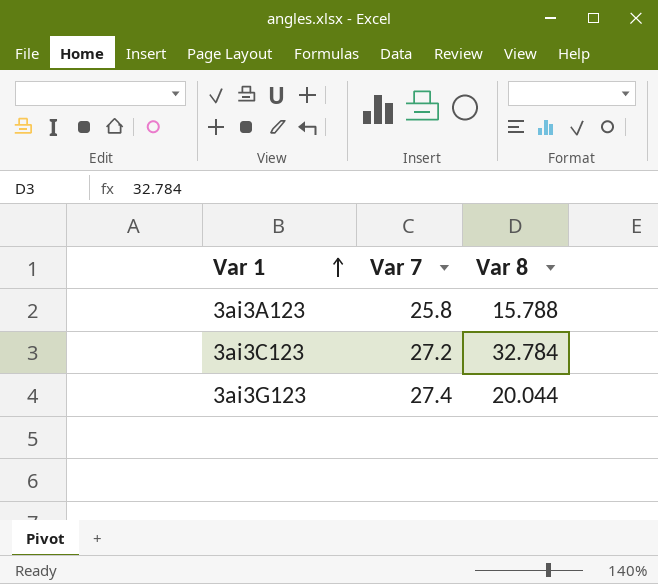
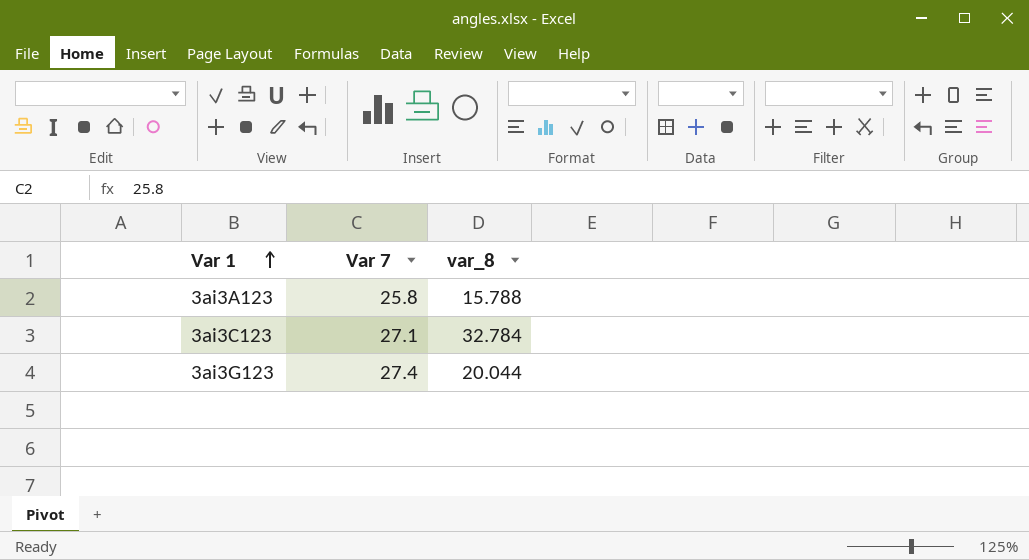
column name: Var 8 -> var_8
3ai3C123 | Var 7: 27.2 -> 27.1

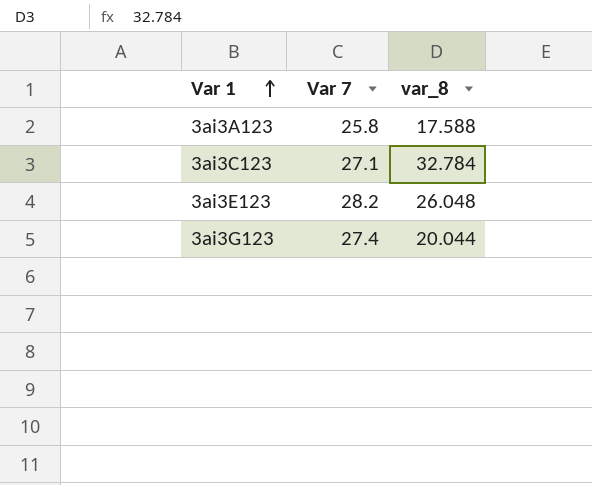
3ai3A123 | var_8: 15.788 -> 17.588
row 3ai3E123: none -> 28.2 | 26.048

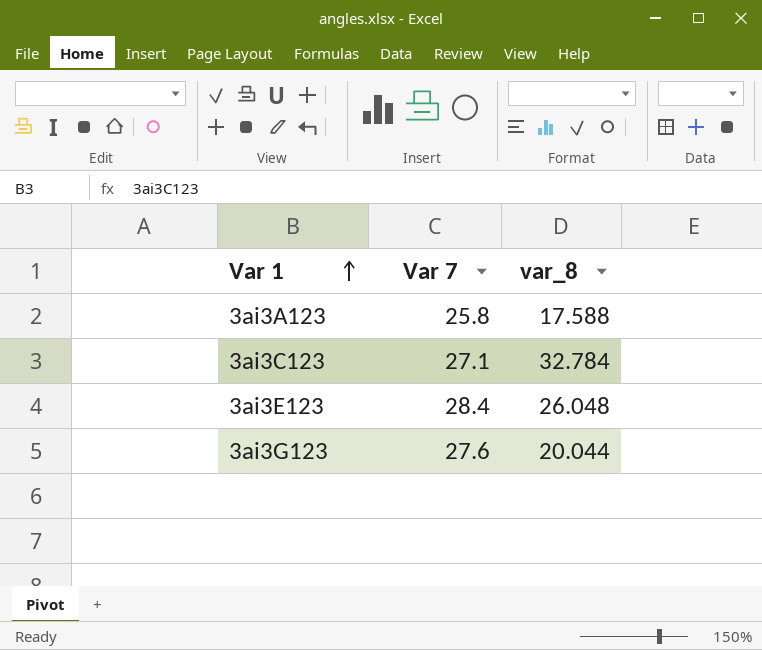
3ai3E123 | Var 7: 28.2 -> 28.4
3ai3G123 | Var 7: 27.4 -> 27.6

